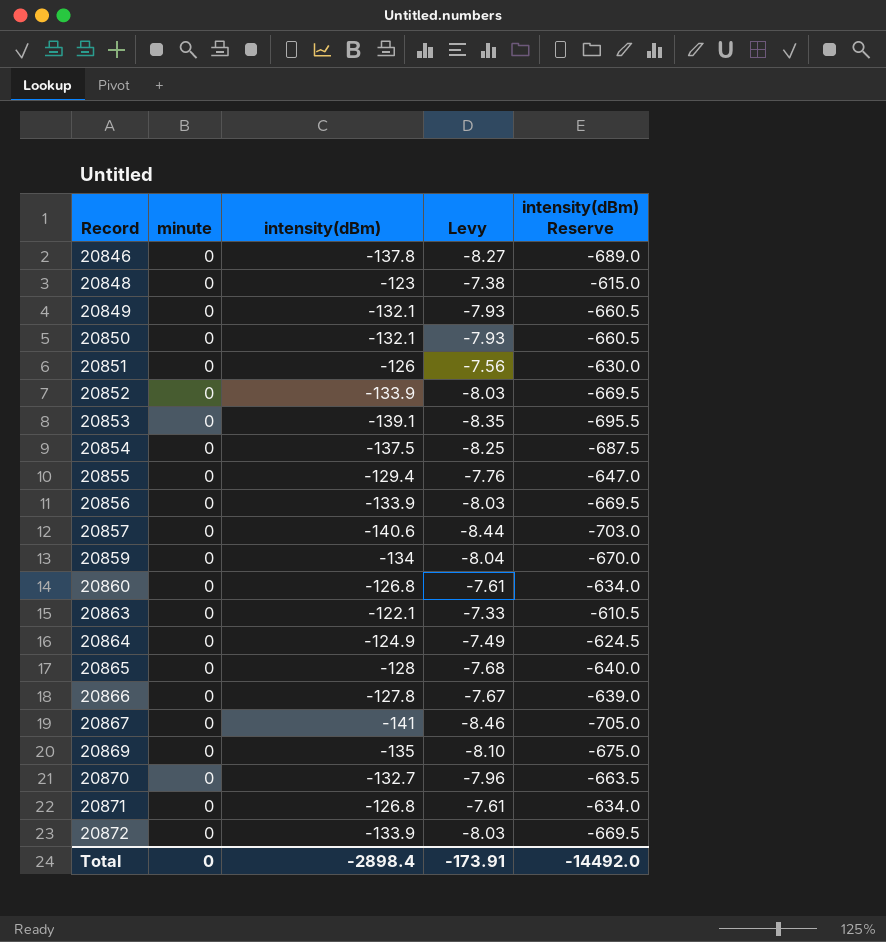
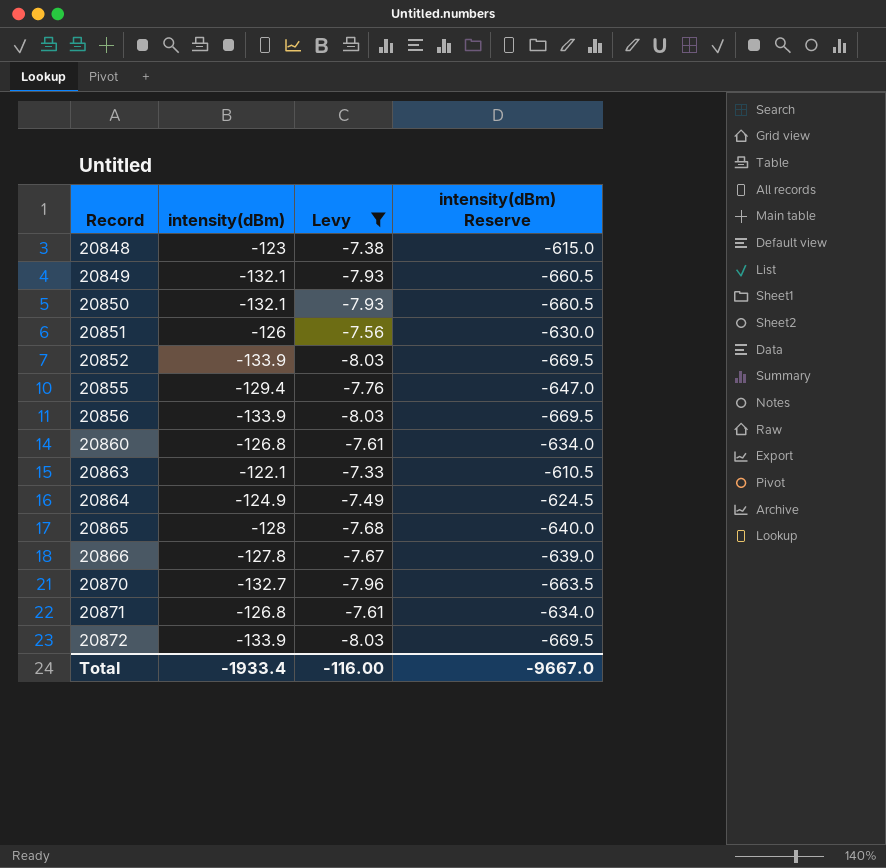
filter: none -> Levy >= -8.03
column minute | position: 2 -> none
Total | intensity(dBm): -2898.4 -> -1933.4
Total | Levy: -173.91 -> -116.00
Total | intensity(dBm) Reserve: -14492.0 -> -9667.0

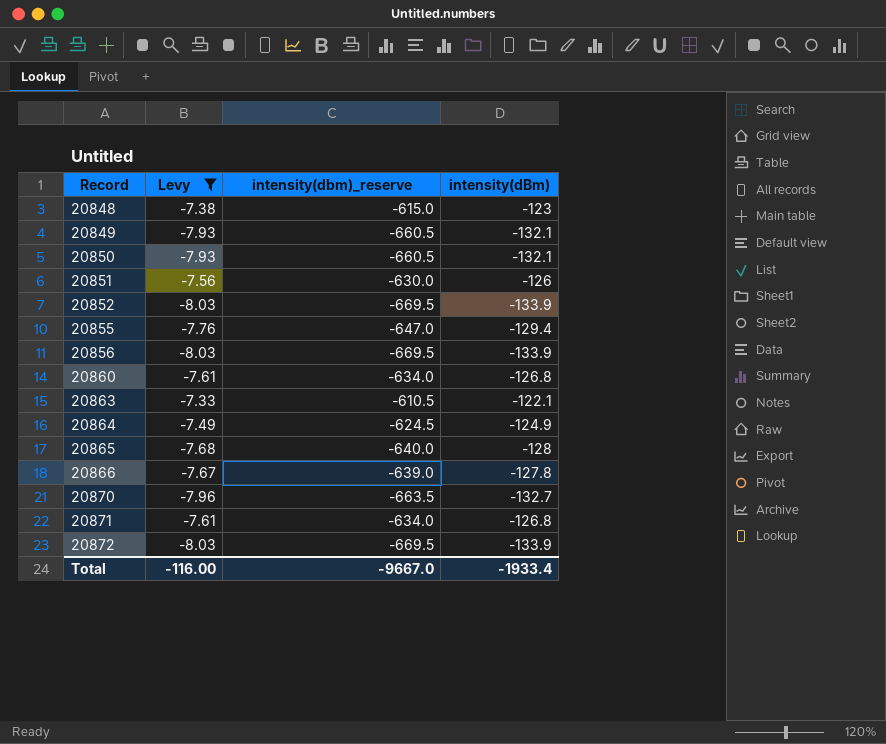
column name: intensity(dBm) Reserve -> intensity(dbm)_reserve
column intensity(dBm) | position: 2 -> 4

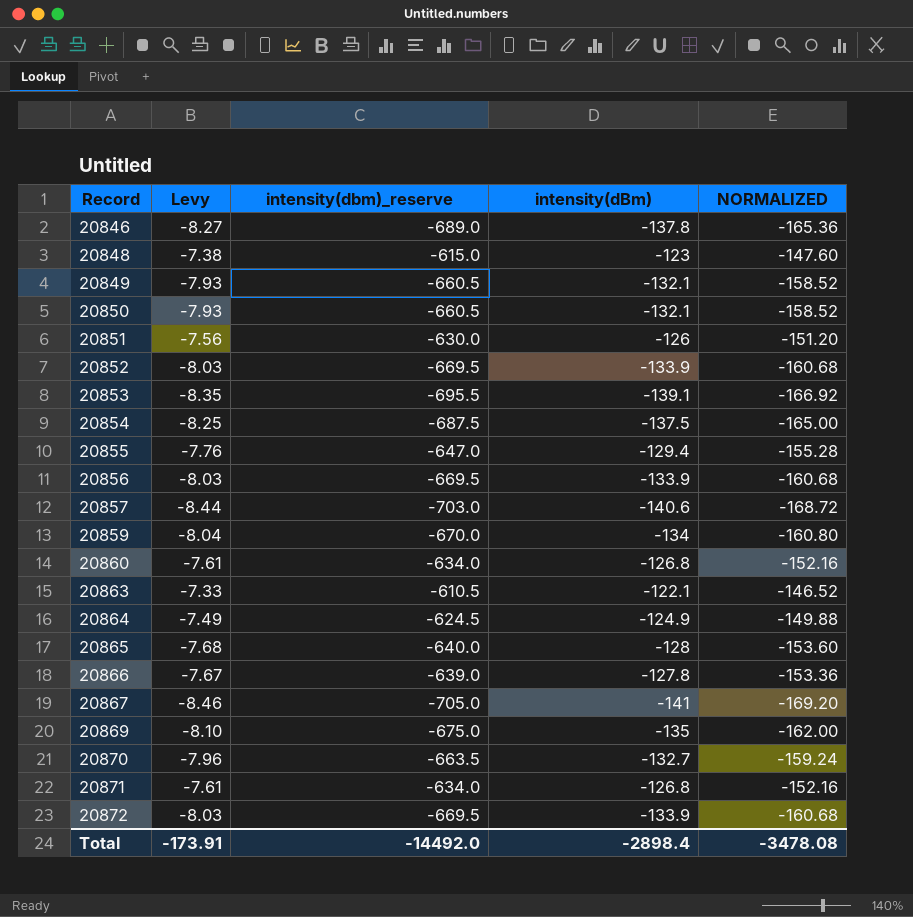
filter: Levy >= -8.03 -> none
column NORMALIZED | formula: none -> [intensity(dBm)] * 1.2
Total | Levy: -116.00 -> -173.91
Total | intensity(dbm)_reserve: -9667.0 -> -14492.0
Total | intensity(dBm): -1933.4 -> -2898.4

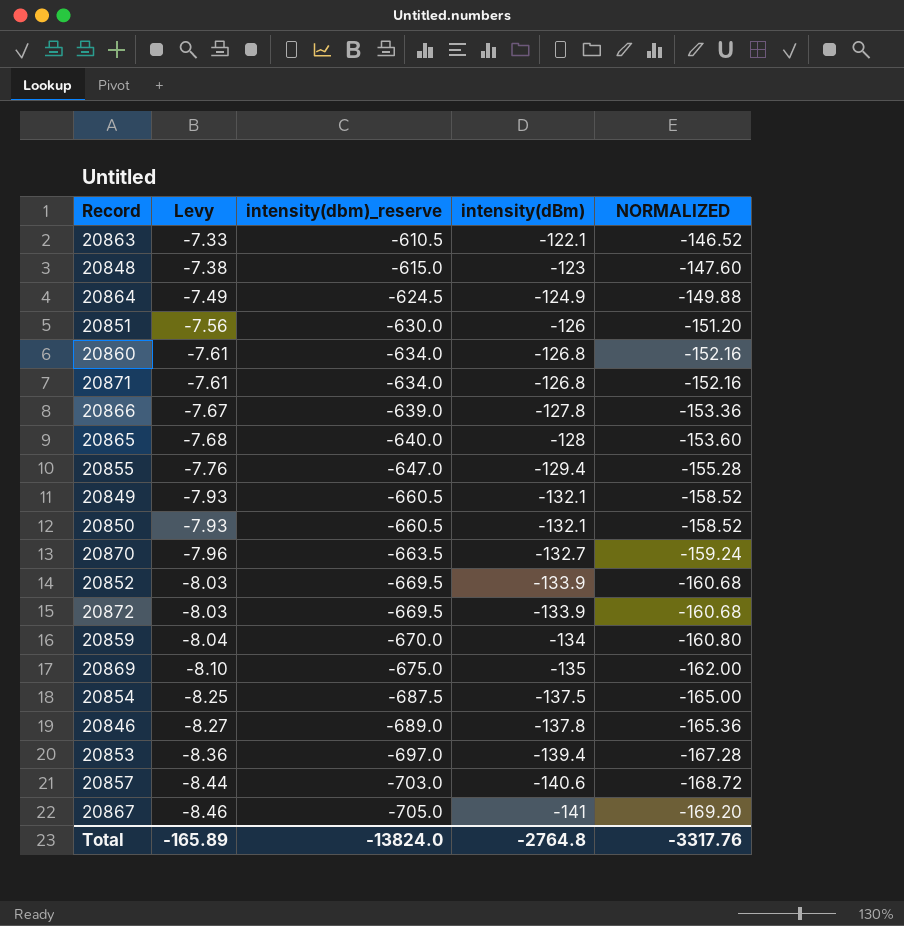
row order: Record ascending -> Levy descending
row 20856: -8.03 | -669.5 | -133.9 | -160.68 -> none
20853 | Levy: -8.35 -> -8.36
20853 | intensity(dbm)_reserve: -695.5 -> -697.0
20853 | intensity(dBm): -139.1 -> -139.4
20853 | NORMALIZED: -166.92 -> -167.28
Total | Levy: -173.91 -> -165.89
Total | intensity(dbm)_reserve: -14492.0 -> -13824.0
Total | intensity(dBm): -2898.4 -> -2764.8
Total | NORMALIZED: -3478.08 -> -3317.76

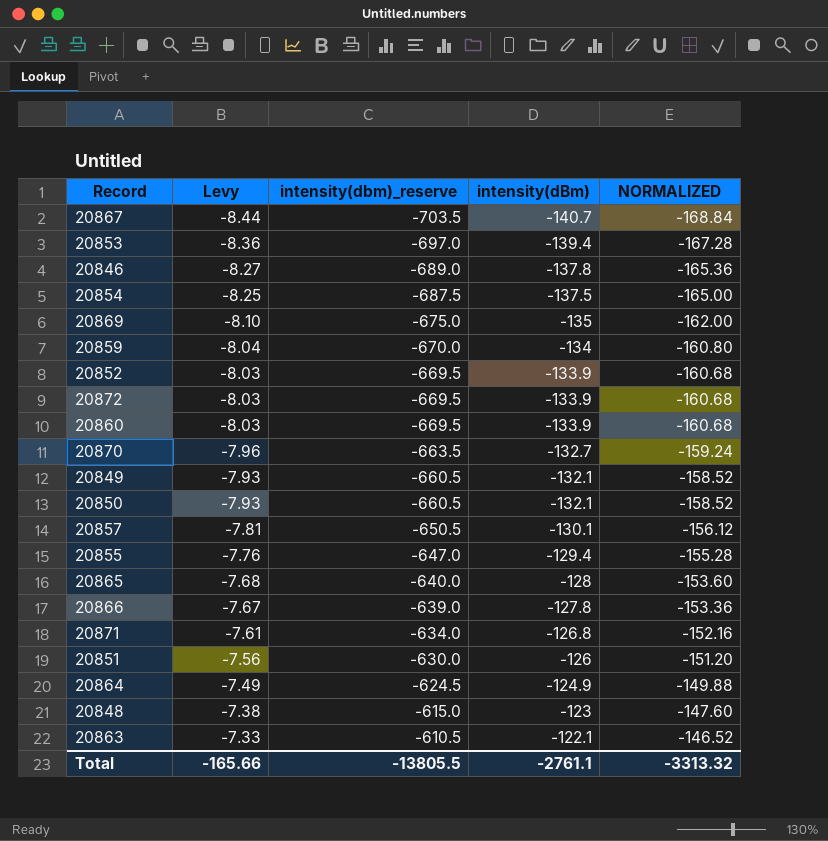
row order: Levy descending -> Levy ascending
20867 | Levy: -8.46 -> -8.44
20867 | intensity(dbm)_reserve: -705.0 -> -703.5
20867 | intensity(dBm): -141 -> -140.7
20867 | NORMALIZED: -169.20 -> -168.84
20860 | Levy: -7.61 -> -8.03
20860 | intensity(dbm)_reserve: -634.0 -> -669.5
20860 | intensity(dBm): -126.8 -> -133.9
20860 | NORMALIZED: -152.16 -> -160.68
20857 | Levy: -8.44 -> -7.81
20857 | intensity(dbm)_reserve: -703.0 -> -650.5
20857 | intensity(dBm): -140.6 -> -130.1
20857 | NORMALIZED: -168.72 -> -156.12
Total | Levy: -165.89 -> -165.66
Total | intensity(dbm)_reserve: -13824.0 -> -13805.5
Total | intensity(dBm): -2764.8 -> -2761.1
Total | NORMALIZED: -3317.76 -> -3313.32

